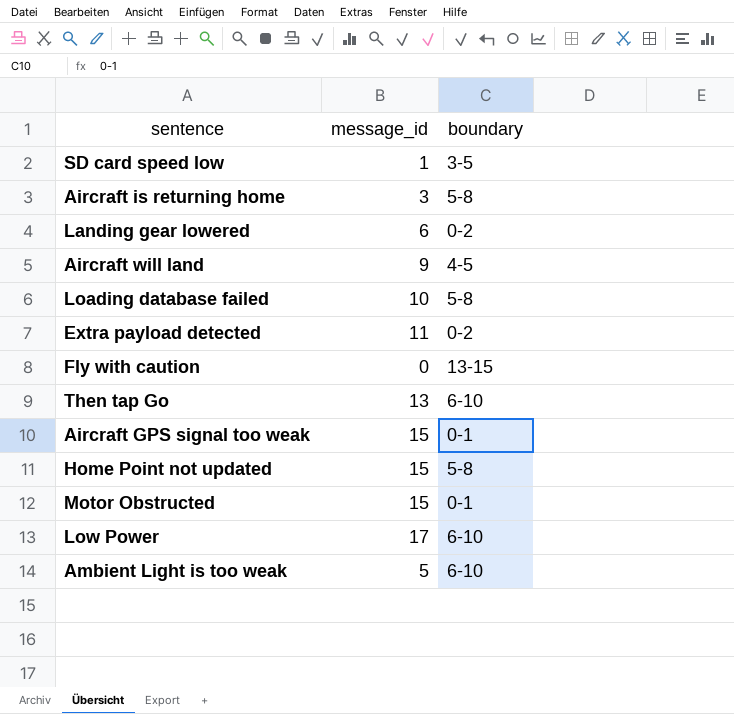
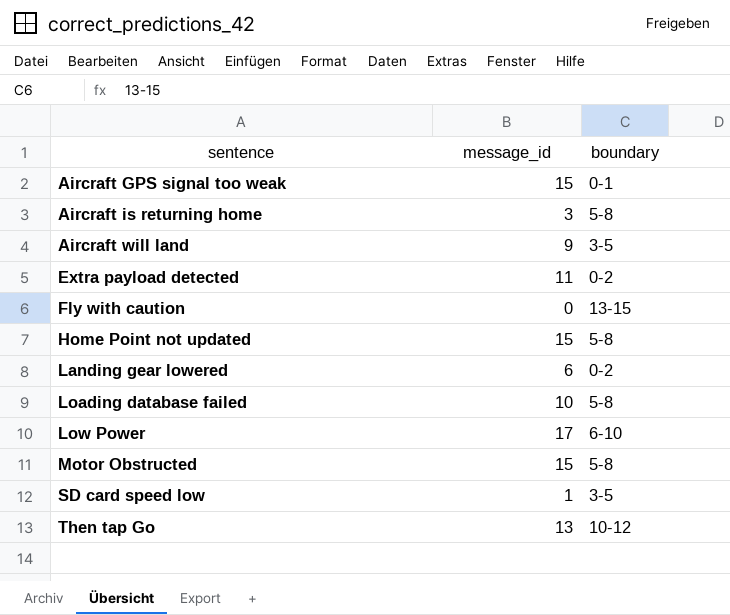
row order: none -> sentence ascending
row Ambient Light is too weak: 5 | 6-10 -> none
Aircraft will land | boundary: 4-5 -> 3-5
Motor Obstructed | boundary: 0-1 -> 5-8
Then tap Go | boundary: 6-10 -> 10-12

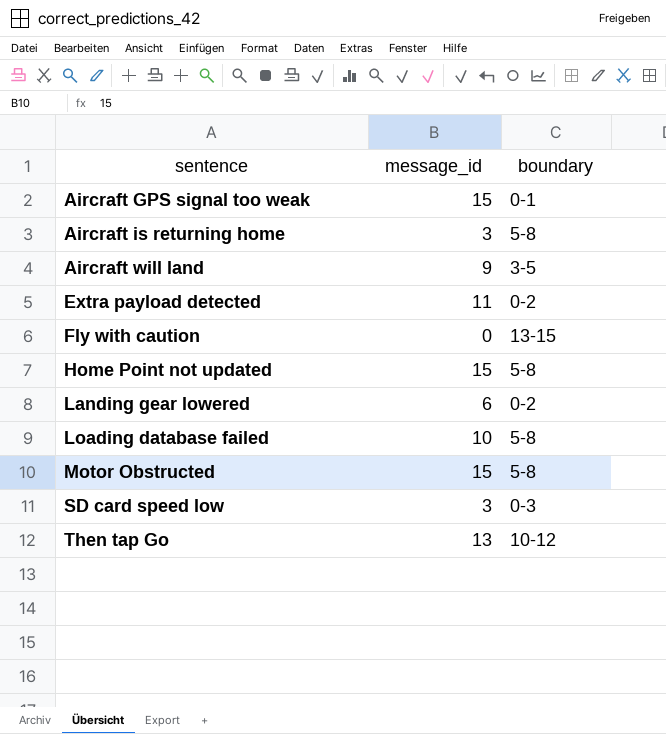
row Low Power: 17 | 6-10 -> none
SD card speed low | message_id: 1 -> 3
SD card speed low | boundary: 3-5 -> 0-3

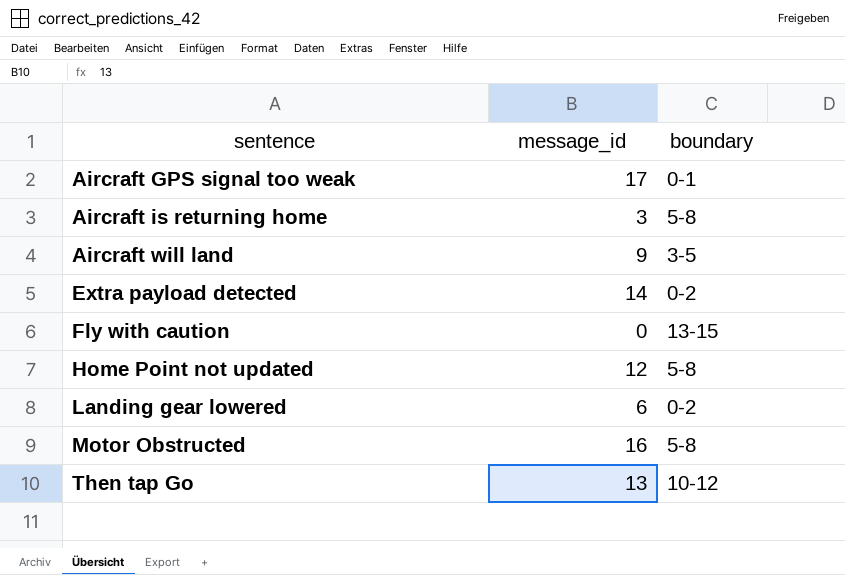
row Loading database failed: 10 | 5-8 -> none
row SD card speed low: 3 | 0-3 -> none
Aircraft GPS signal too weak | message_id: 15 -> 17
Extra payload detected | message_id: 11 -> 14
Home Point not updated | message_id: 15 -> 12
Motor Obstructed | message_id: 15 -> 16

